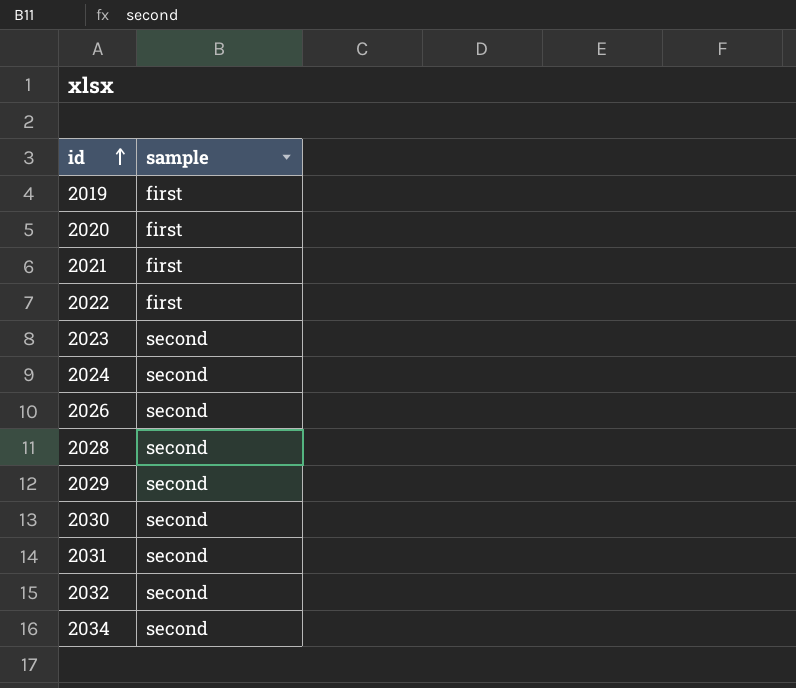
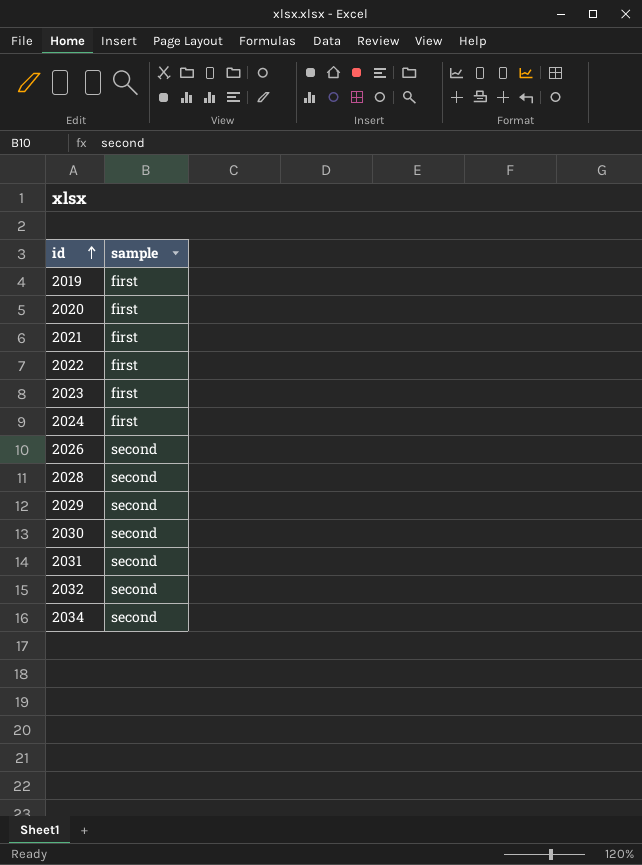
2023 | sample: second -> first
2024 | sample: second -> first

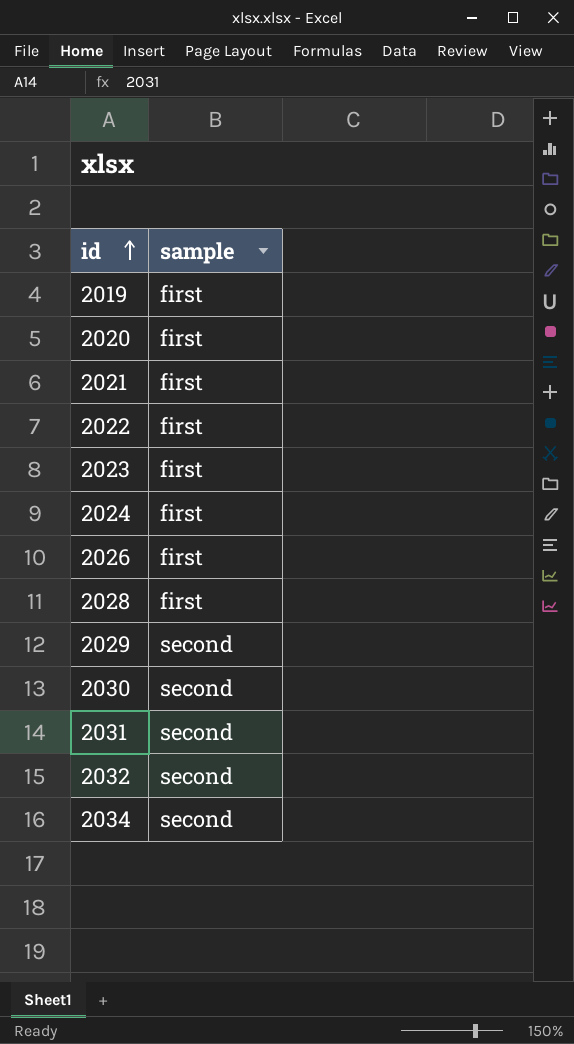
2026 | sample: second -> first
2028 | sample: second -> first

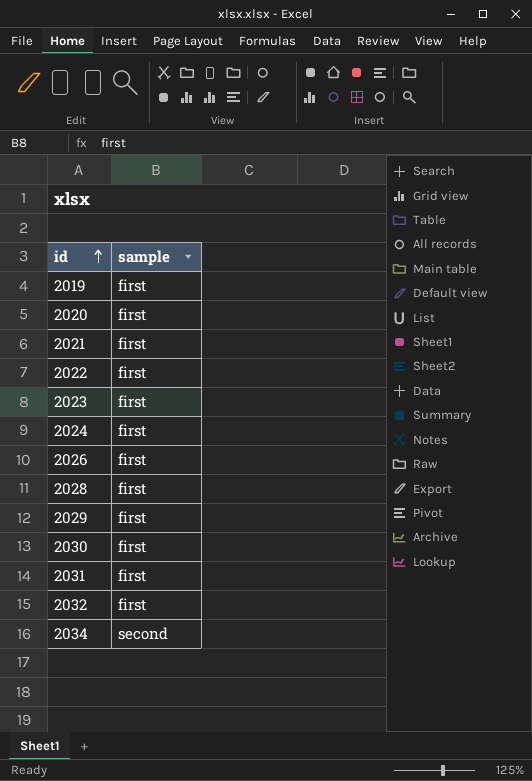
2029 | sample: second -> first
2030 | sample: second -> first
2031 | sample: second -> first
2032 | sample: second -> first

